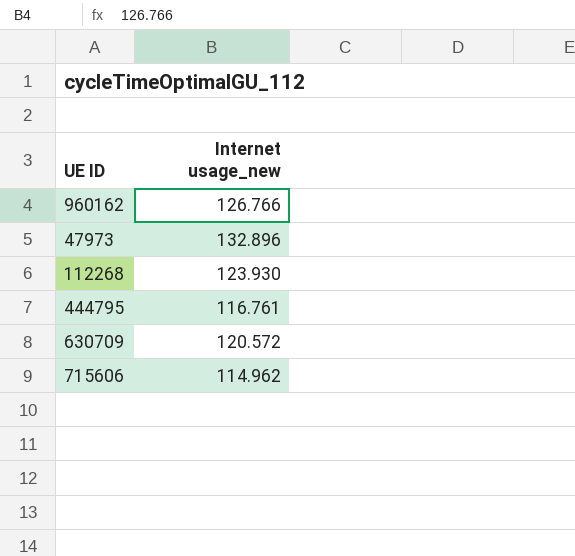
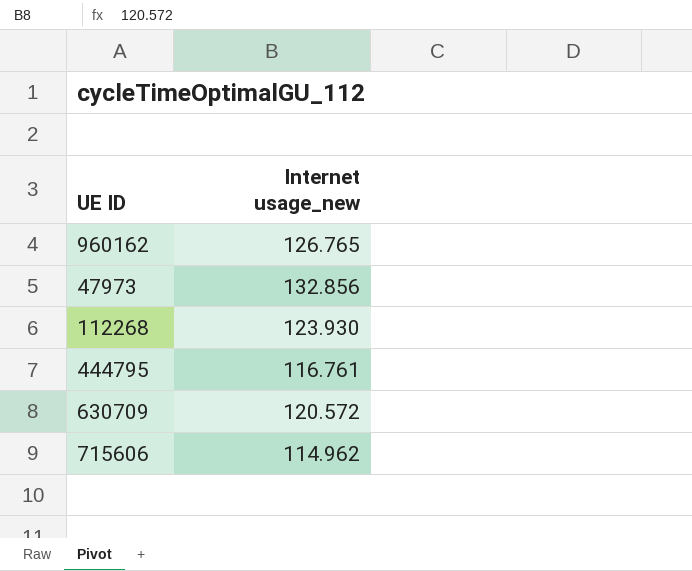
960162 | Internet usage_new: 126.766 -> 126.765
47973 | Internet usage_new: 132.896 -> 132.856

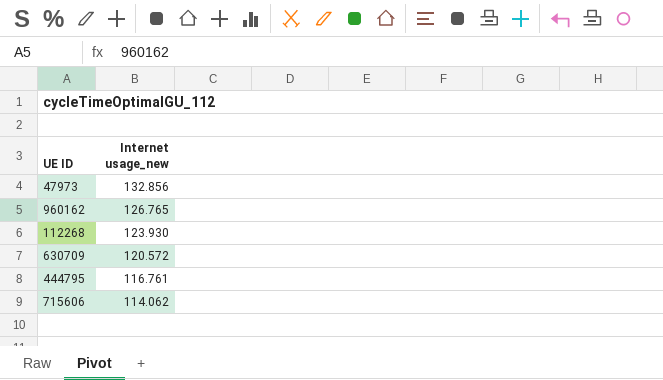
row order: none -> Internet usage_new descending
715606 | Internet usage_new: 114.962 -> 114.062

